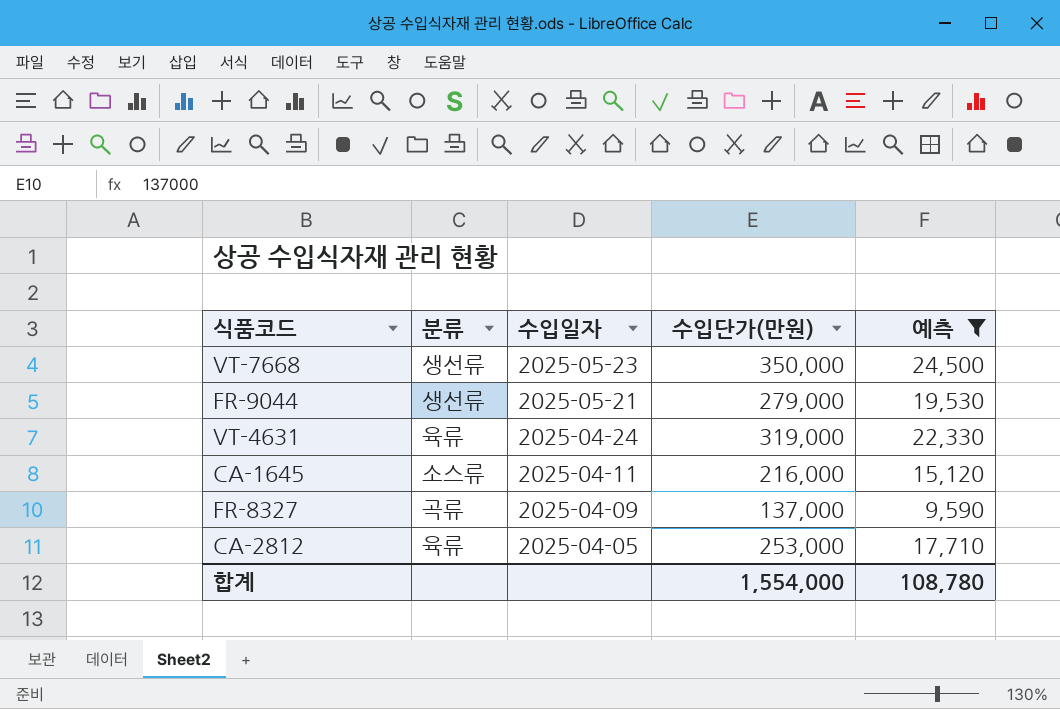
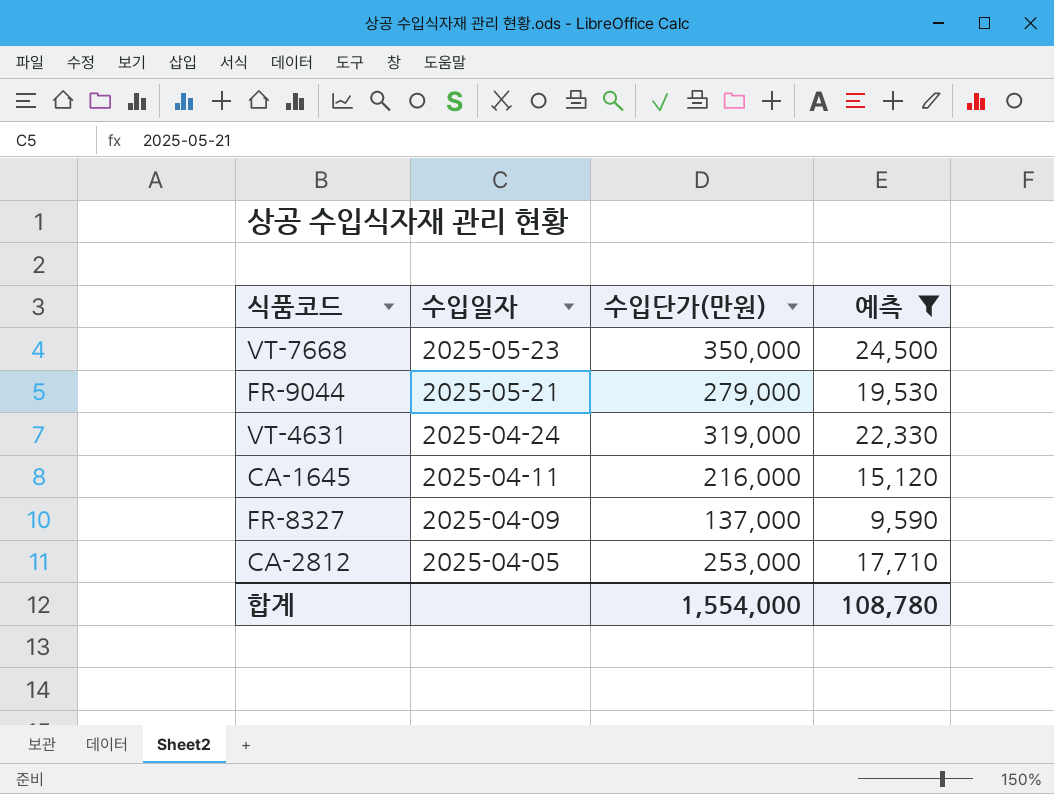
column 분류 | position: 2 -> none

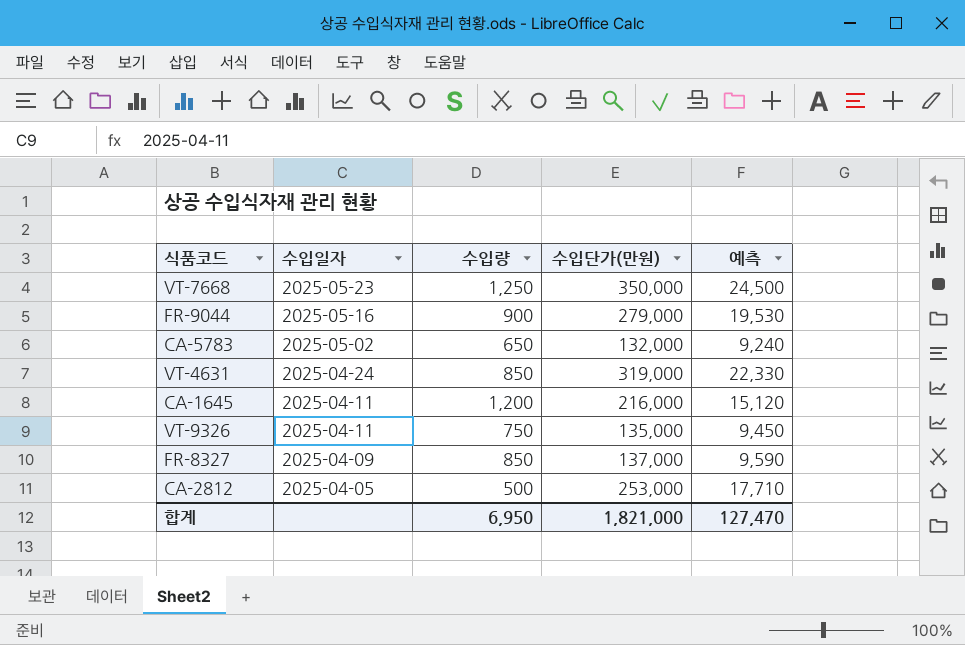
filter: 예측 >= 9,590 -> none
column 수입량 | position: none -> 3
FR-9044 | 수입일자: 2025-05-21 -> 2025-05-16
합계 | 수입단가(만원): 1,554,000 -> 1,821,000
합계 | 예측: 108,780 -> 127,470

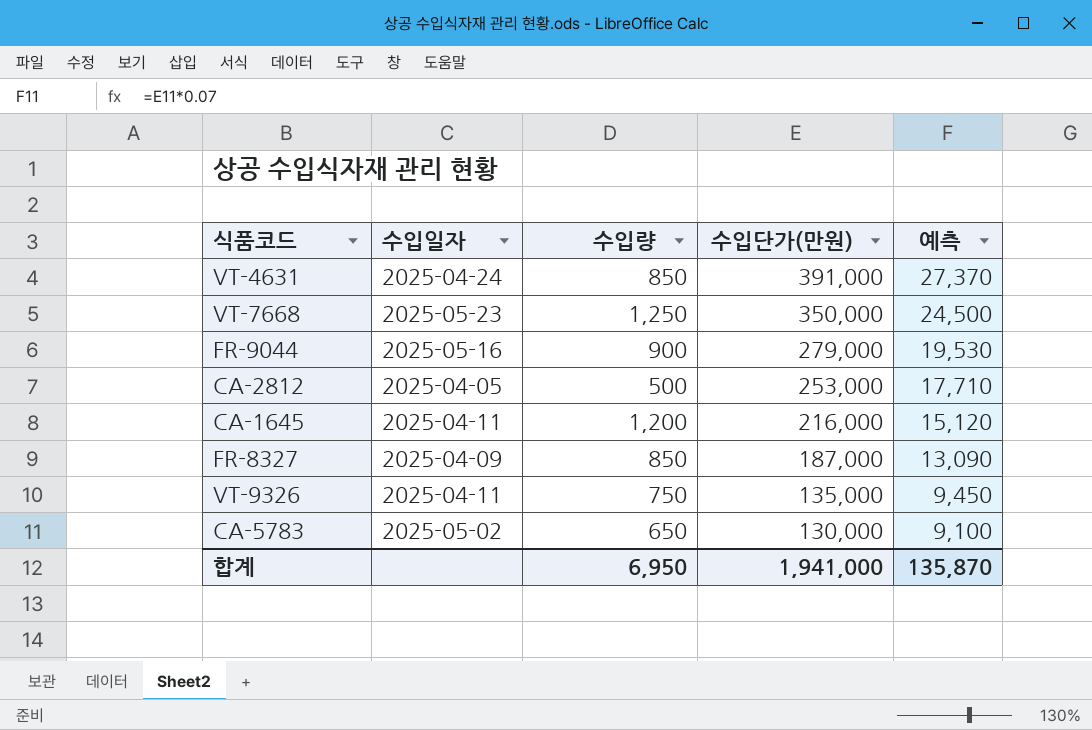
row order: 수입일자 descending -> 수입단가(만원) descending
VT-4631 | 수입단가(만원): 319,000 -> 391,000
VT-4631 | 예측: 22,330 -> 27,370
FR-8327 | 수입단가(만원): 137,000 -> 187,000
FR-8327 | 예측: 9,590 -> 13,090
CA-5783 | 수입단가(만원): 132,000 -> 130,000
CA-5783 | 예측: 9,240 -> 9,100
합계 | 수입단가(만원): 1,821,000 -> 1,941,000
합계 | 예측: 127,470 -> 135,870

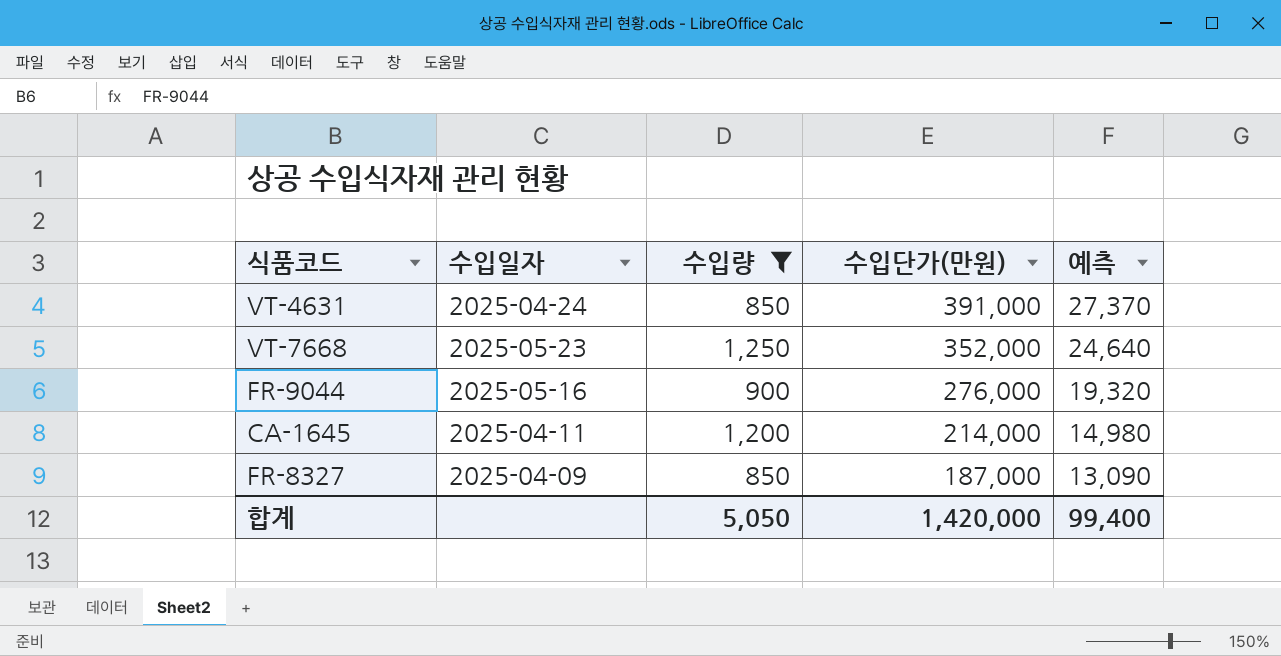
filter: none -> 수입량 >= 850
VT-7668 | 수입단가(만원): 350,000 -> 352,000
VT-7668 | 예측: 24,500 -> 24,640
FR-9044 | 수입단가(만원): 279,000 -> 276,000
FR-9044 | 예측: 19,530 -> 19,320
CA-1645 | 수입단가(만원): 216,000 -> 214,000
CA-1645 | 예측: 15,120 -> 14,980
합계 | 수입량: 6,950 -> 5,050
합계 | 수입단가(만원): 1,941,000 -> 1,420,000
합계 | 예측: 135,870 -> 99,400

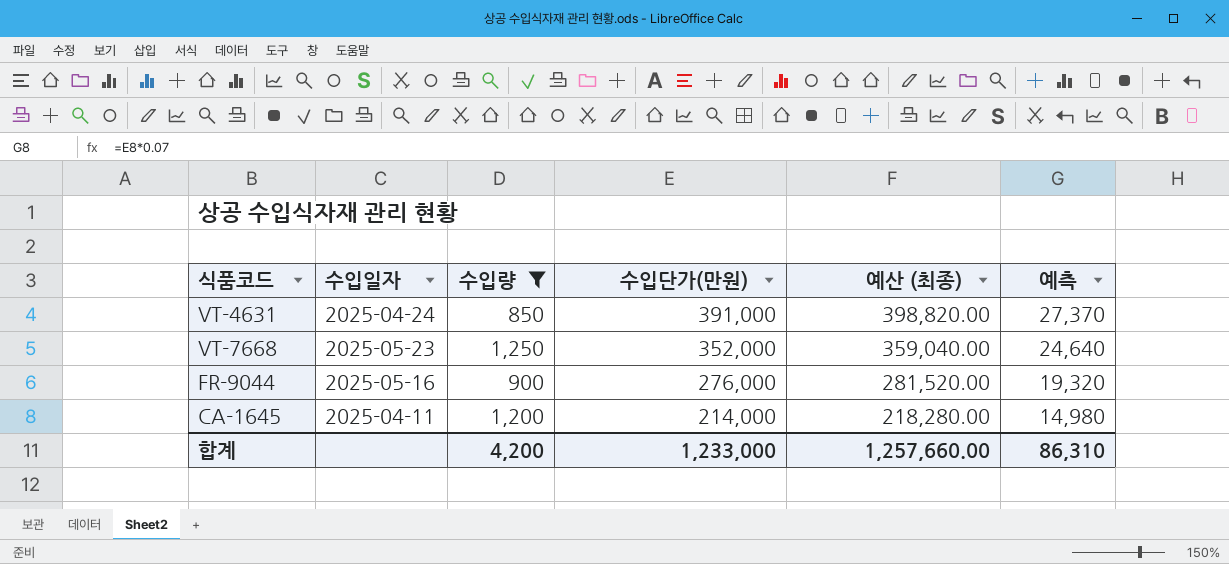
column 예산 (최종) | formula: none -> [수입단가(만원)] * 1.02
row FR-8327: 2025-04-09 | 850 | 187,000 | 13,090 -> none
합계 | 수입량: 5,050 -> 4,200
합계 | 수입단가(만원): 1,420,000 -> 1,233,000
합계 | 예측: 99,400 -> 86,310

